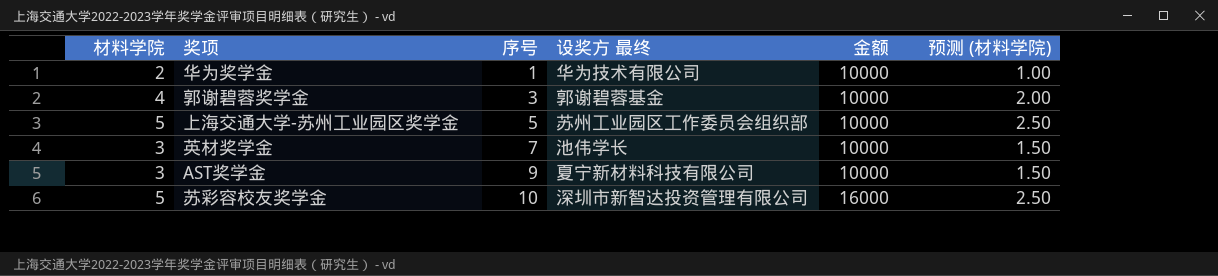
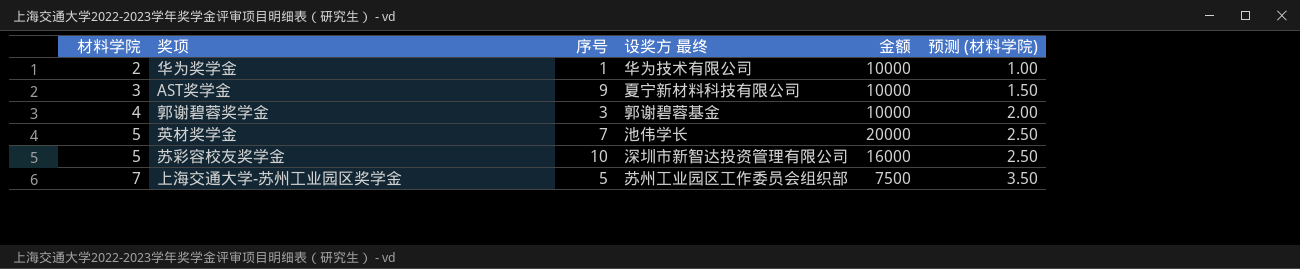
row order: 序号 ascending -> 材料学院 ascending
英材奖学金 | 材料学院: 3 -> 5
英材奖学金 | 金额: 10000 -> 20000
英材奖学金 | 预测 (材料学院): 1.50 -> 2.50
上海交通大学-苏州工业园区奖学金 | 材料学院: 5 -> 7
上海交通大学-苏州工业园区奖学金 | 金额: 10000 -> 7500
上海交通大学-苏州工业园区奖学金 | 预测 (材料学院): 2.50 -> 3.50

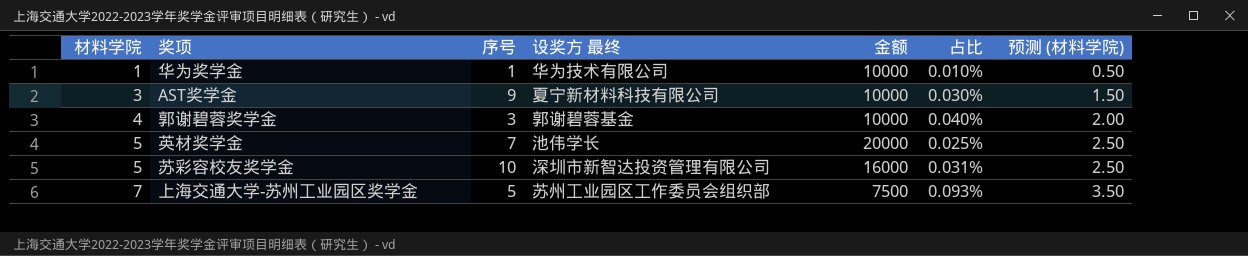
column 占比 | formula: none -> [材料学院] / [金额]
华为奖学金 | 材料学院: 2 -> 1
华为奖学金 | 预测 (材料学院): 1.00 -> 0.50

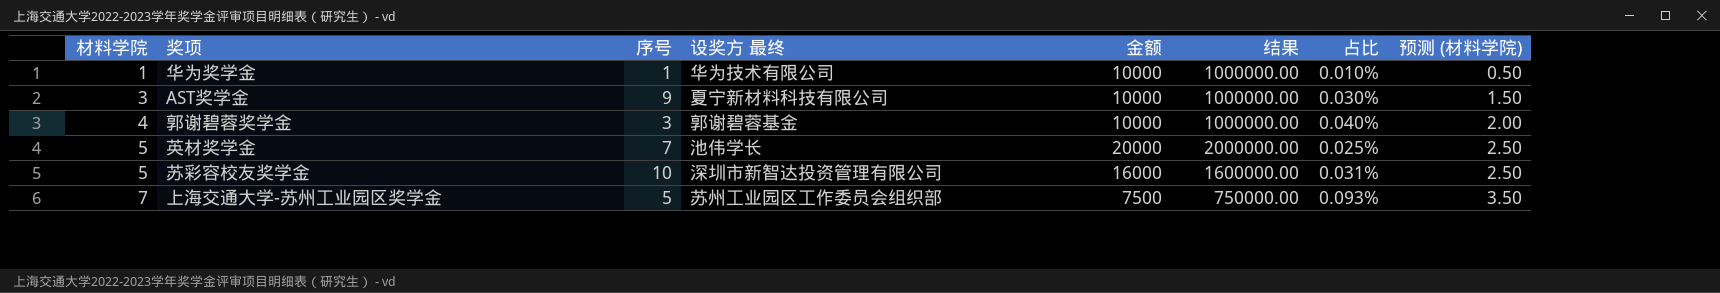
column 结果 | formula: none -> [金额] * 100

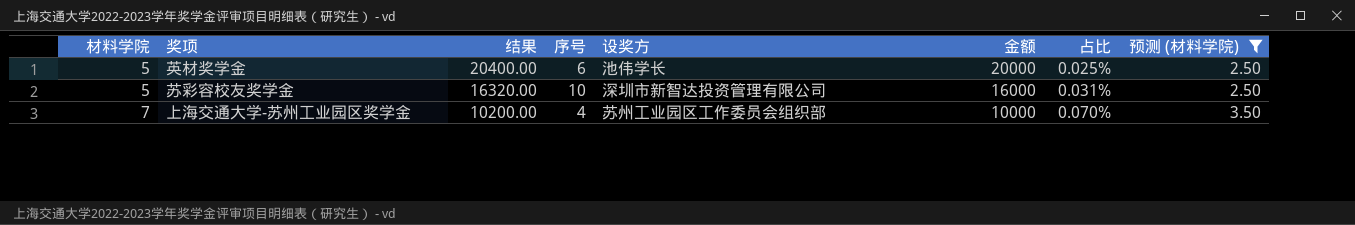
filter: none -> 预测 (材料学院) >= 2.50
column 结果 | formula: [金额] * 100 -> [金额] * 1.02
column 结果 | position: 6 -> 3
column name: 设奖方 最终 -> 设奖方
英材奖学金 | 序号: 7 -> 6
上海交通大学-苏州工业园区奖学金 | 序号: 5 -> 4
上海交通大学-苏州工业园区奖学金 | 金额: 7500 -> 10000
上海交通大学-苏州工业园区奖学金 | 占比: 0.093% -> 0.070%

